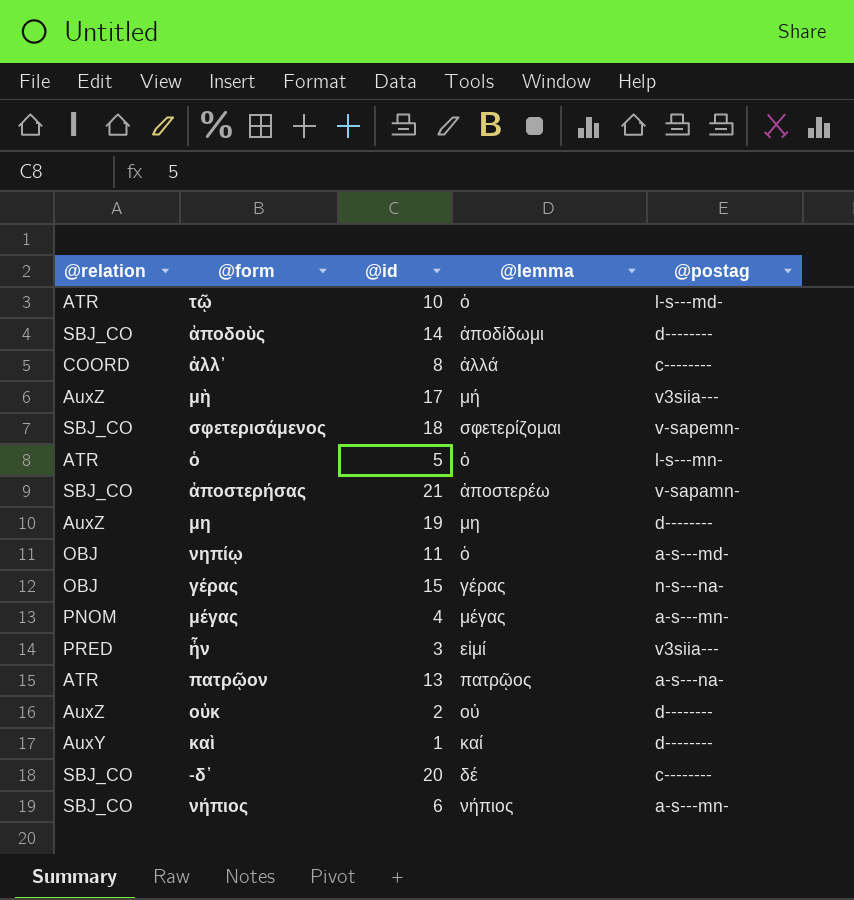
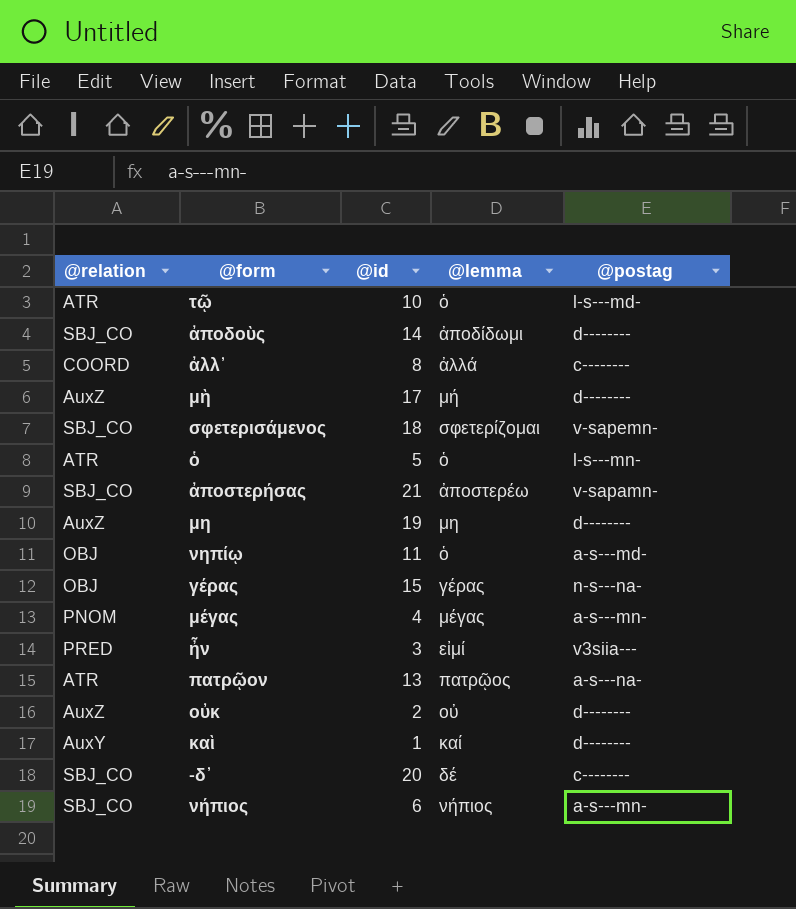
μὴ | @postag: v3siia--- -> d--------

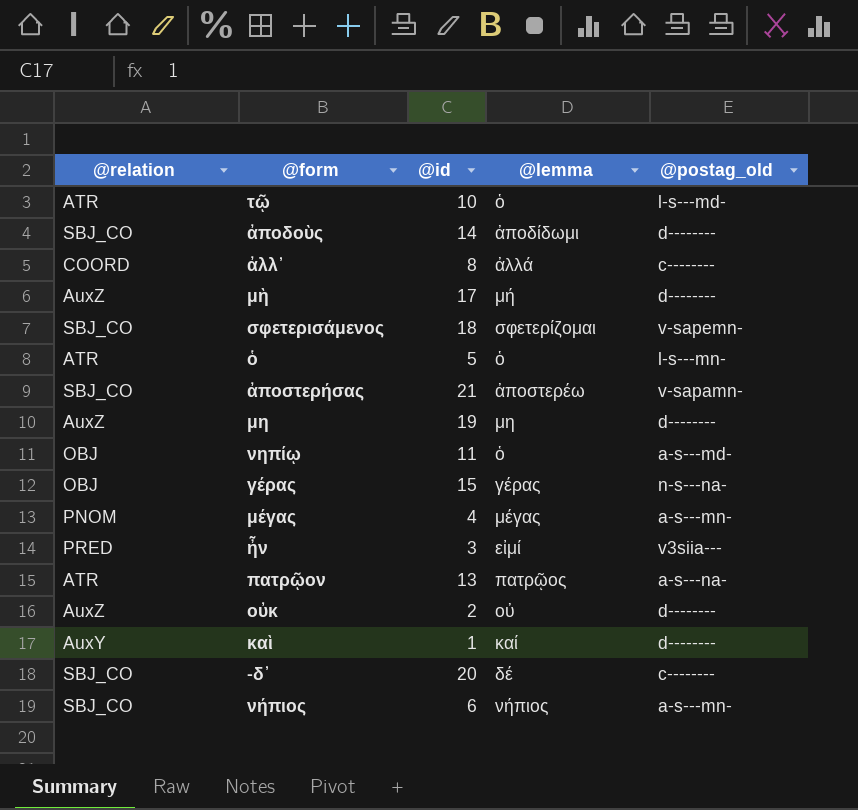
column name: @postag -> @postag_old

